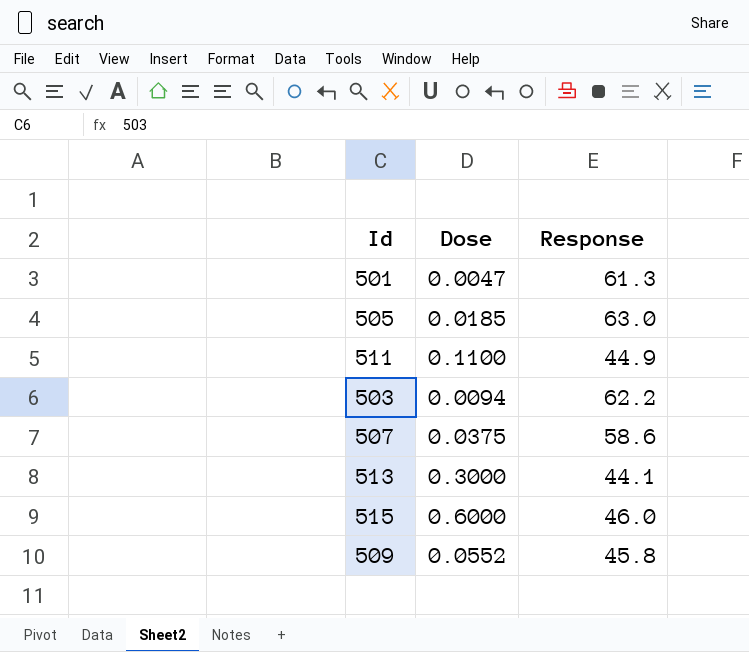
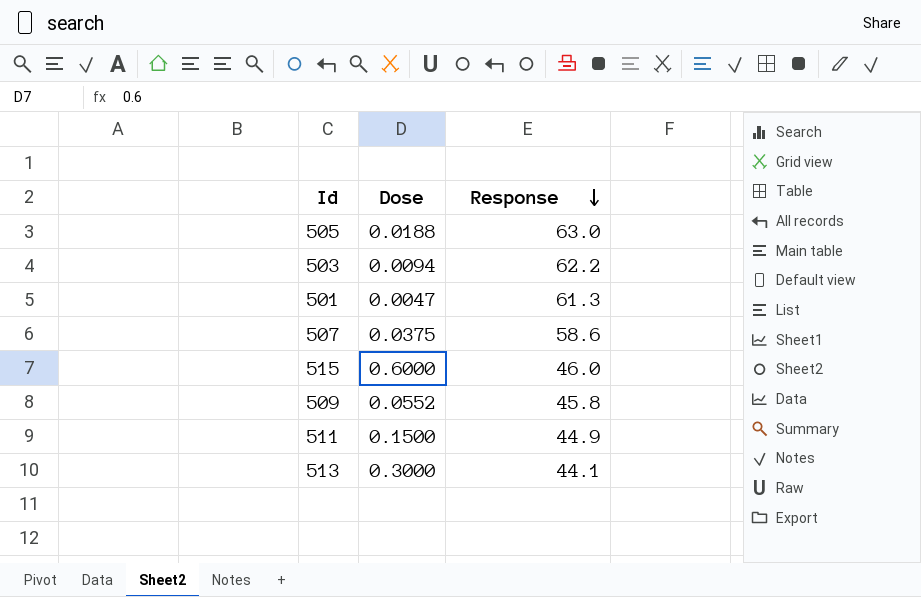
row order: none -> Response descending
505 | Dose: 0.0185 -> 0.0188
511 | Dose: 0.1100 -> 0.1500

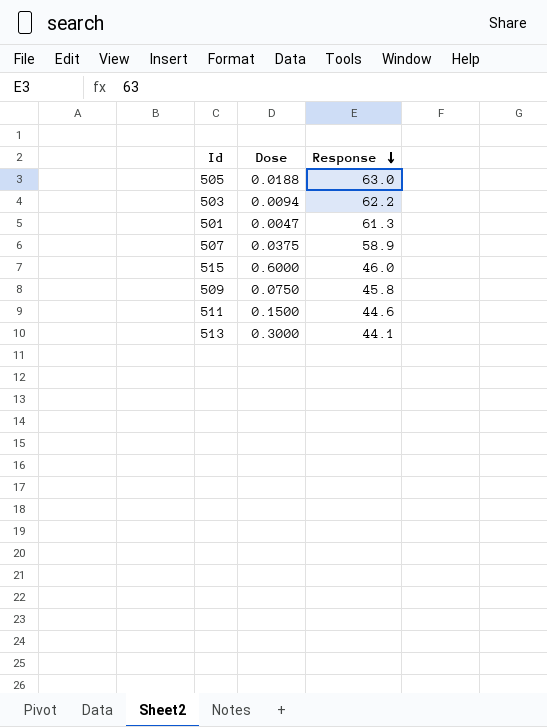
507 | Response: 58.6 -> 58.9
509 | Dose: 0.0552 -> 0.0750
511 | Response: 44.9 -> 44.6

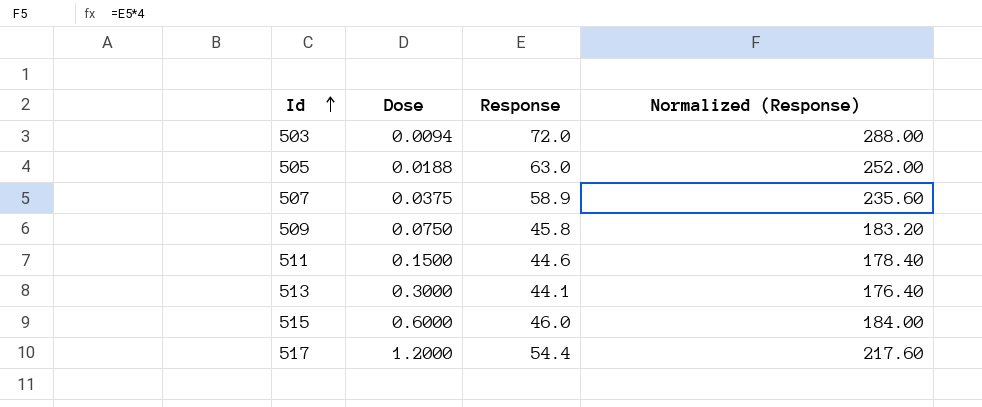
row order: Response descending -> Id ascending
column Normalized (Response) | formula: none -> [Response] * 4
row 501: 0.0047 | 61.3 -> none
503 | Response: 62.2 -> 72.0
row 517: none -> 1.2000 | 54.4 | 217.60

